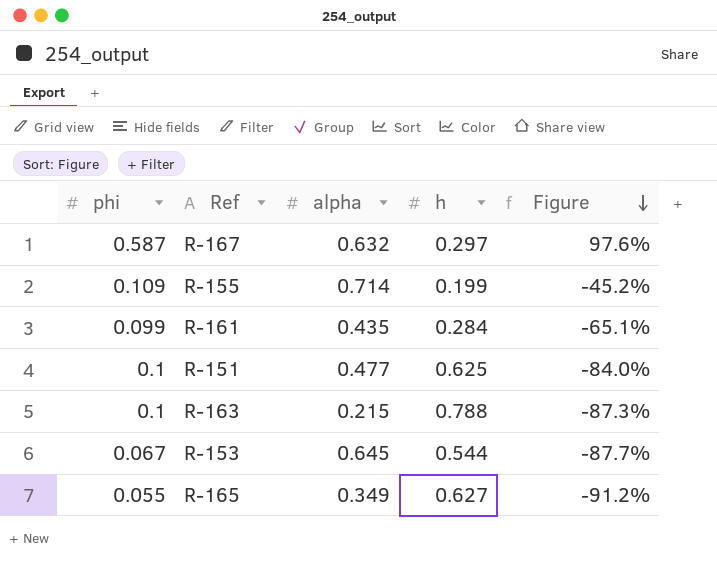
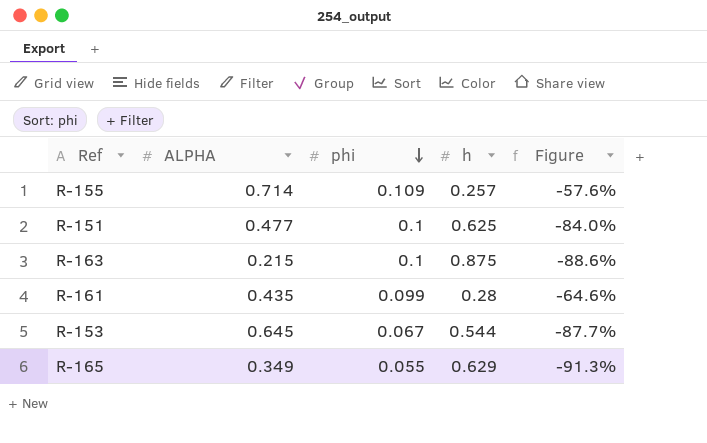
row order: Figure descending -> phi descending
column name: alpha -> ALPHA
column phi | position: 1 -> 3
row R-167: 0.587 | 0.632 | 0.297 | 97.6% -> none
R-155 | h: 0.199 -> 0.257
R-155 | Figure: -45.2% -> -57.6%
R-163 | h: 0.788 -> 0.875
R-163 | Figure: -87.3% -> -88.6%
R-161 | h: 0.284 -> 0.28
R-161 | Figure: -65.1% -> -64.6%
R-165 | h: 0.627 -> 0.629
R-165 | Figure: -91.2% -> -91.3%

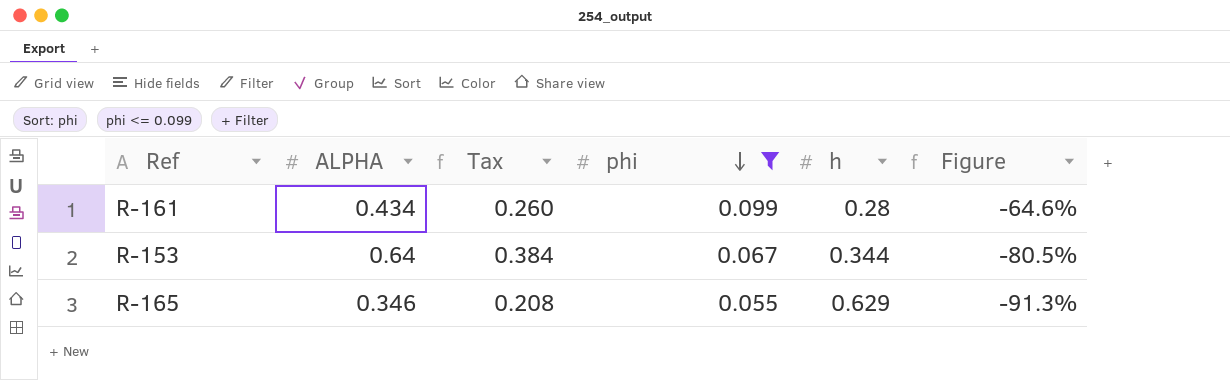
filter: none -> phi <= 0.099
column Tax | formula: none -> [ALPHA] * 0.6
R-161 | ALPHA: 0.435 -> 0.434
R-153 | ALPHA: 0.645 -> 0.64
R-153 | h: 0.544 -> 0.344
R-153 | Figure: -87.7% -> -80.5%
R-165 | ALPHA: 0.349 -> 0.346

